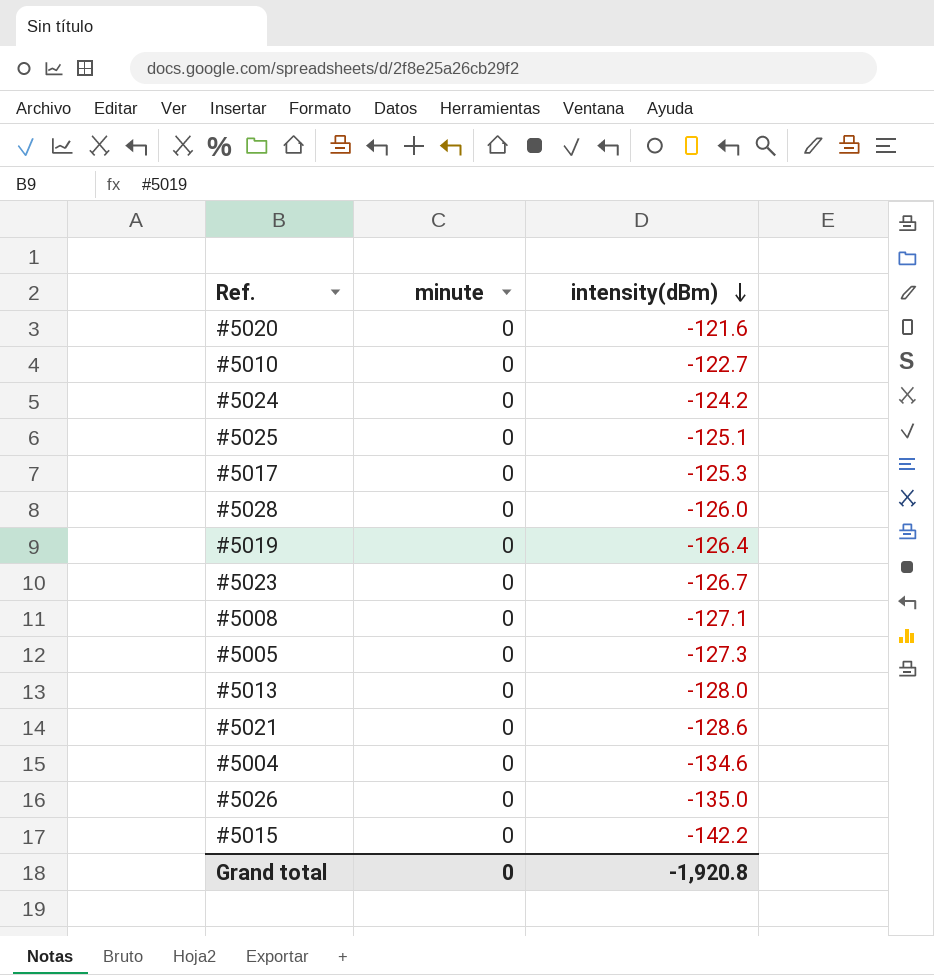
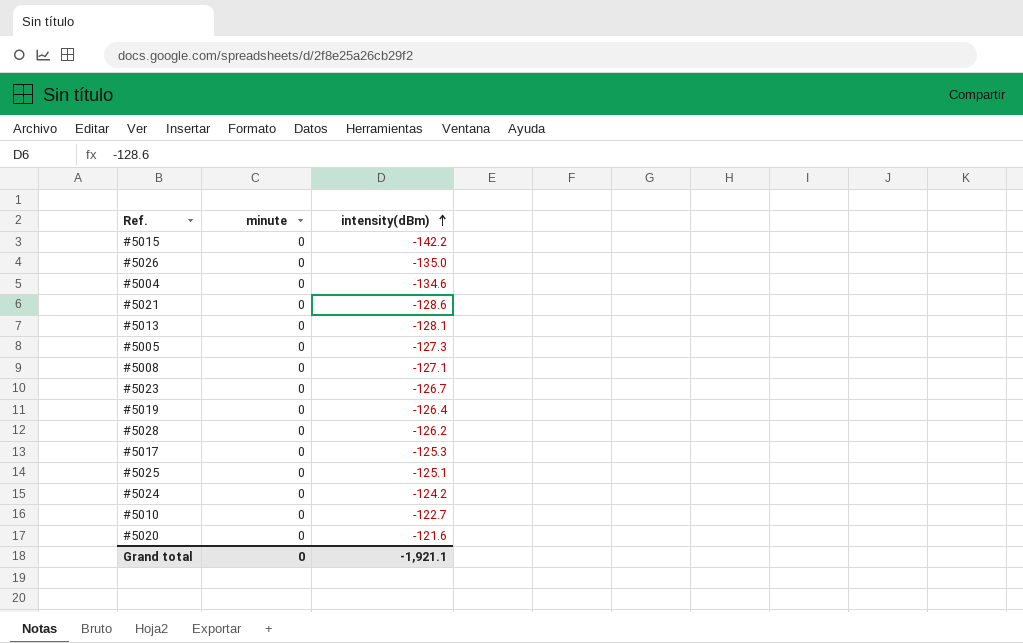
row order: intensity(dBm) descending -> intensity(dBm) ascending
#5013 | intensity(dBm): -128.0 -> -128.1
#5028 | intensity(dBm): -126.0 -> -126.2
Grand total | intensity(dBm): -1,920.8 -> -1,921.1

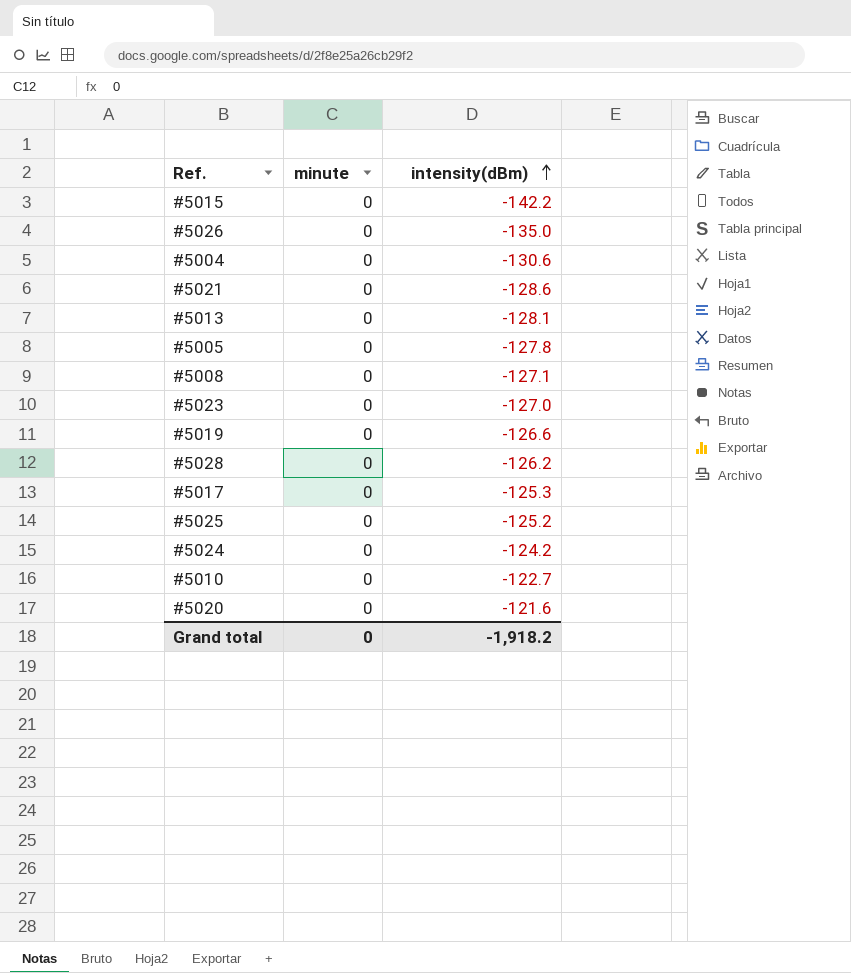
#5004 | intensity(dBm): -134.6 -> -130.6
#5005 | intensity(dBm): -127.3 -> -127.8
#5023 | intensity(dBm): -126.7 -> -127.0
#5019 | intensity(dBm): -126.4 -> -126.6
#5025 | intensity(dBm): -125.1 -> -125.2
Grand total | intensity(dBm): -1,921.1 -> -1,918.2

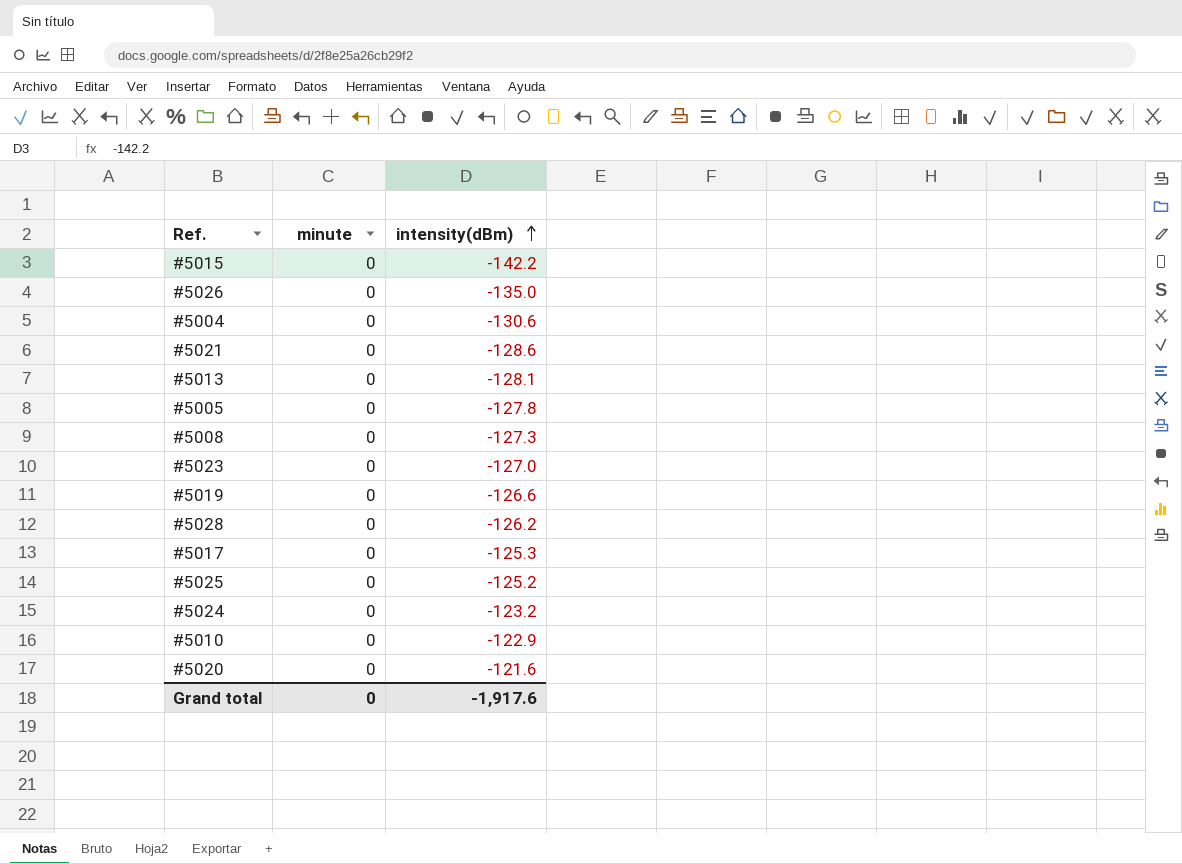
#5008 | intensity(dBm): -127.1 -> -127.3
#5024 | intensity(dBm): -124.2 -> -123.2
#5010 | intensity(dBm): -122.7 -> -122.9
Grand total | intensity(dBm): -1,918.2 -> -1,917.6

